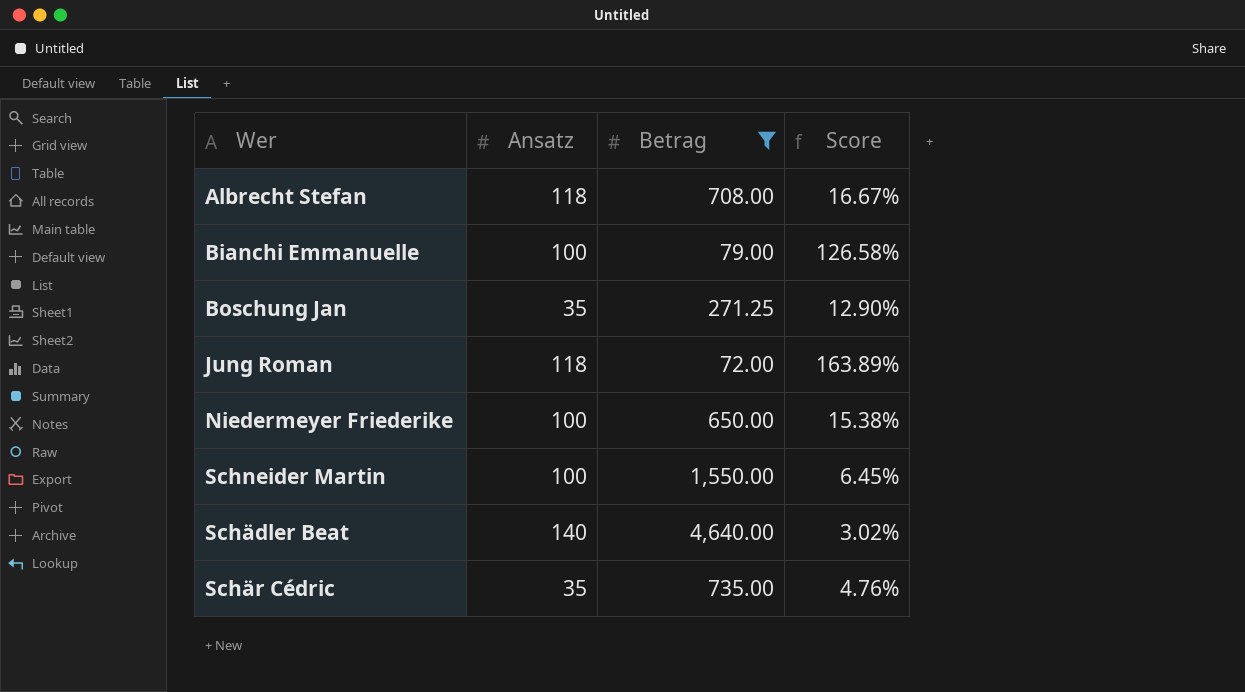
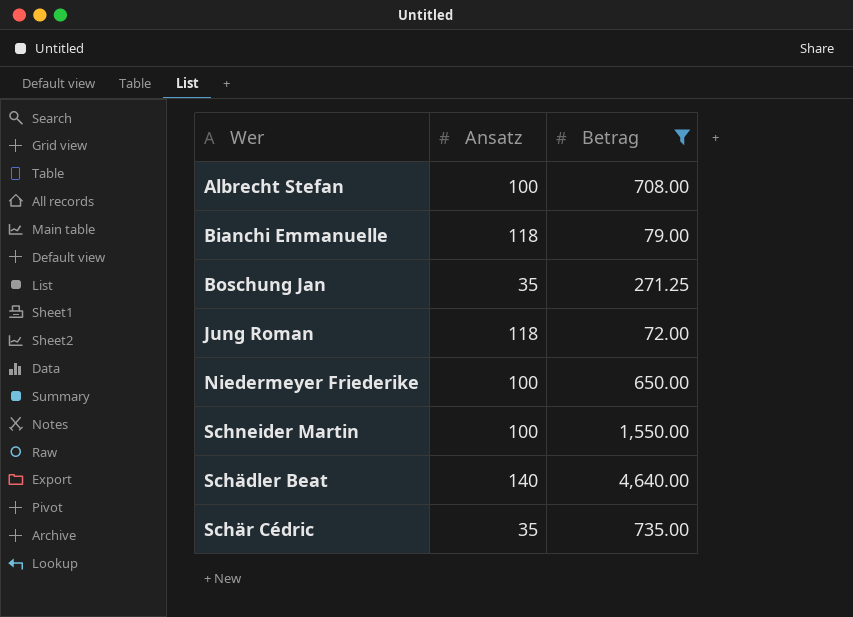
column Score | formula: [Ansatz] / [Betrag] -> none
Albrecht Stefan | Ansatz: 118 -> 100
Bianchi Emmanuelle | Ansatz: 100 -> 118

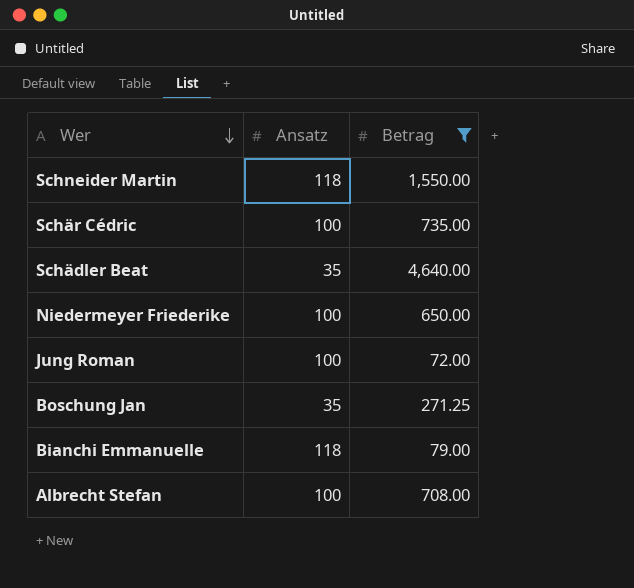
row order: none -> Wer descending
Schneider Martin | Ansatz: 100 -> 118
Schär Cédric | Ansatz: 35 -> 100
Schädler Beat | Ansatz: 140 -> 35
Jung Roman | Ansatz: 118 -> 100

